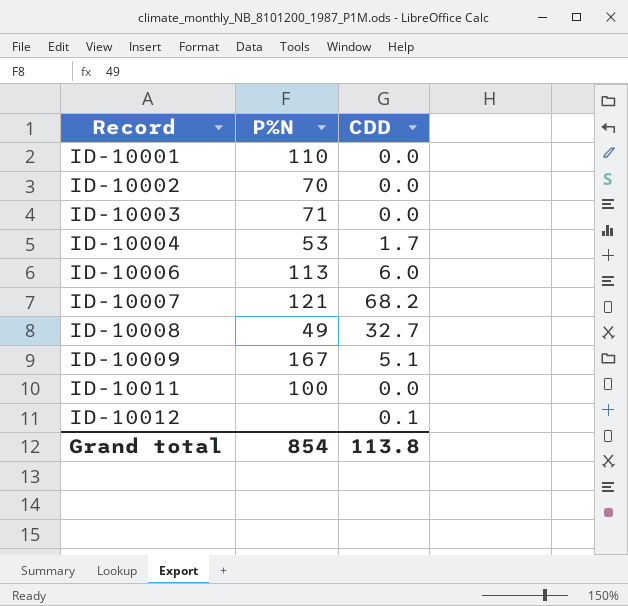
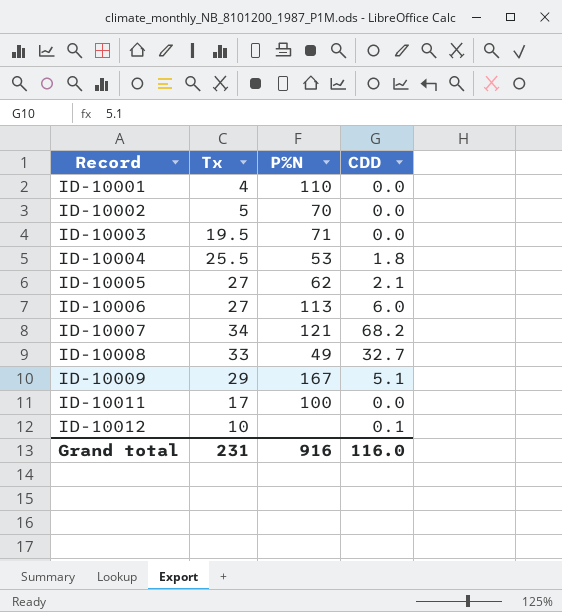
column Tx | position: none -> 2
ID-10004 | CDD: 1.7 -> 1.8
row ID-10005: none -> 27 | 62 | 2.1
Grand total | P%N: 854 -> 916
Grand total | CDD: 113.8 -> 116.0

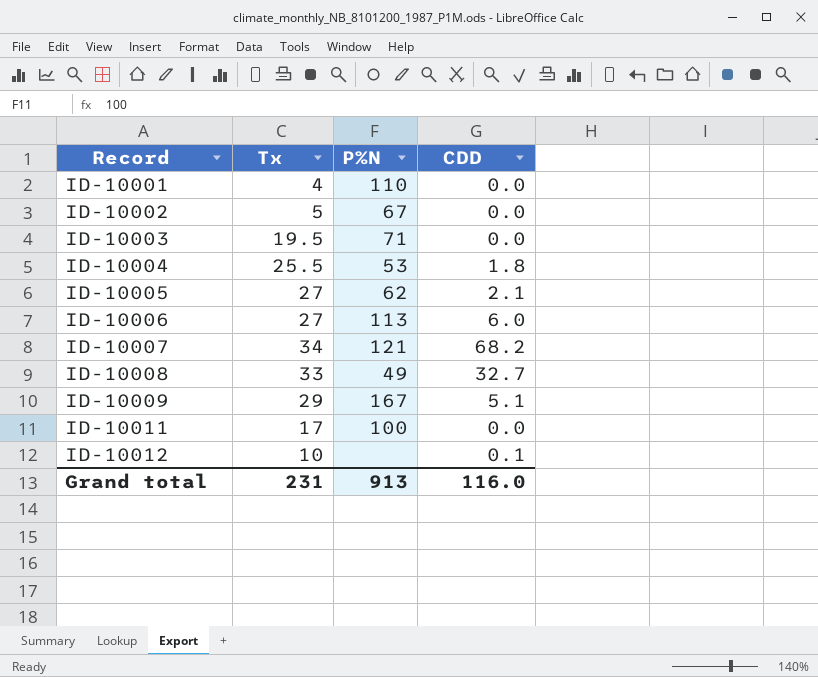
ID-10002 | P%N: 70 -> 67
Grand total | P%N: 916 -> 913

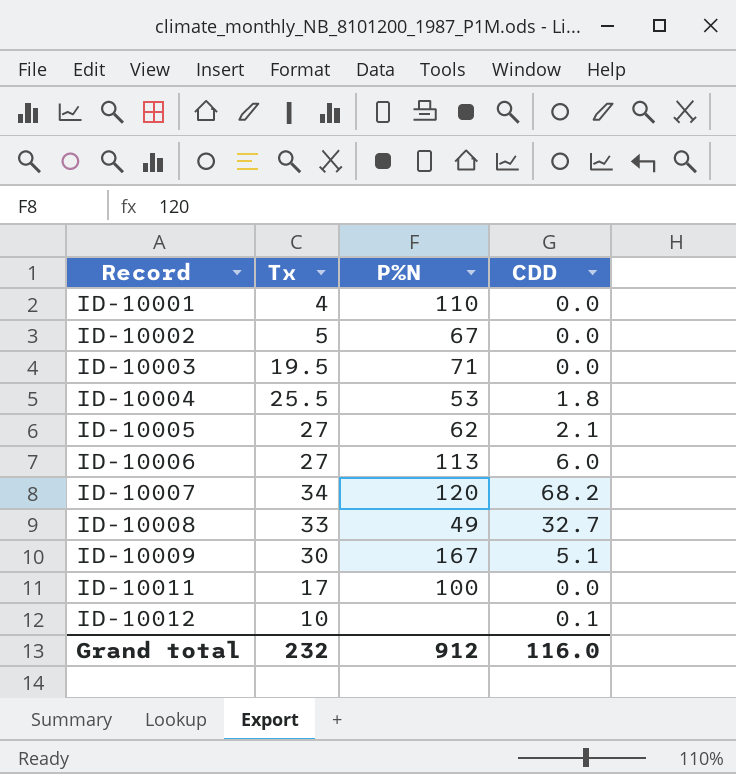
ID-10007 | P%N: 121 -> 120
ID-10009 | Tx: 29 -> 30
Grand total | Tx: 231 -> 232
Grand total | P%N: 913 -> 912

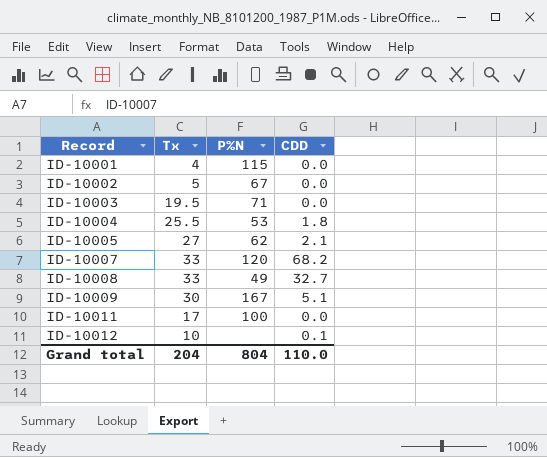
row ID-10006: 27 | 113 | 6.0 -> none
ID-10001 | P%N: 110 -> 115
ID-10007 | Tx: 34 -> 33
Grand total | Tx: 232 -> 204
Grand total | P%N: 912 -> 804
Grand total | CDD: 116.0 -> 110.0

